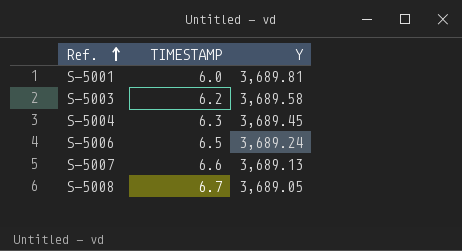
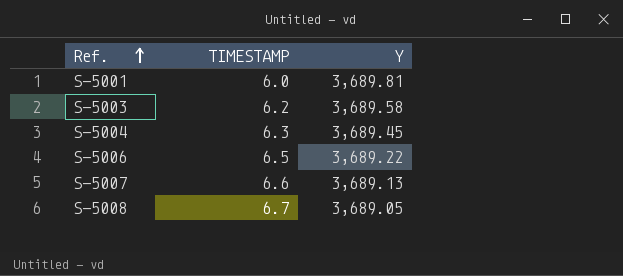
S-5006 | Y: 3,689.24 -> 3,689.22

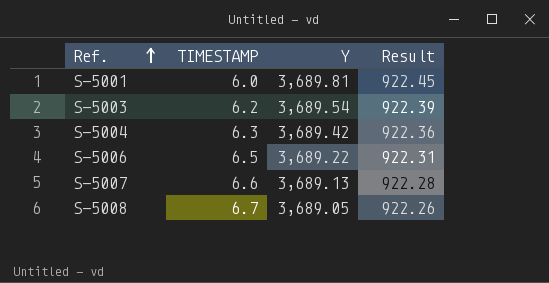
column Result | formula: none -> [Y] * 0.25
S-5003 | Y: 3,689.58 -> 3,689.54
S-5004 | Y: 3,689.45 -> 3,689.42

